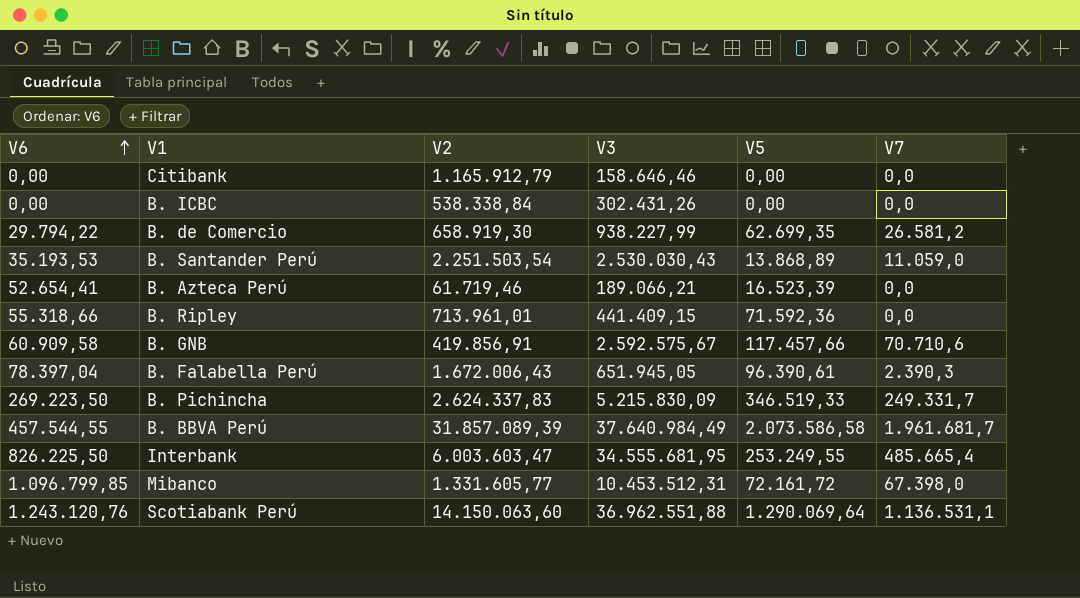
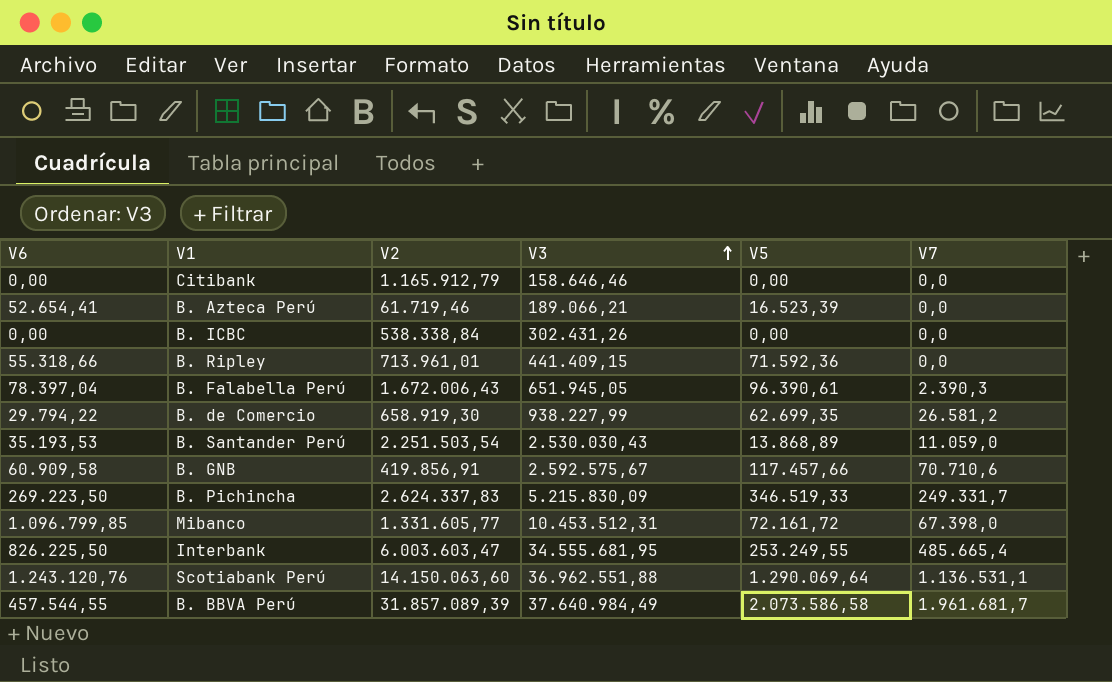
row order: V6 ascending -> V3 ascending

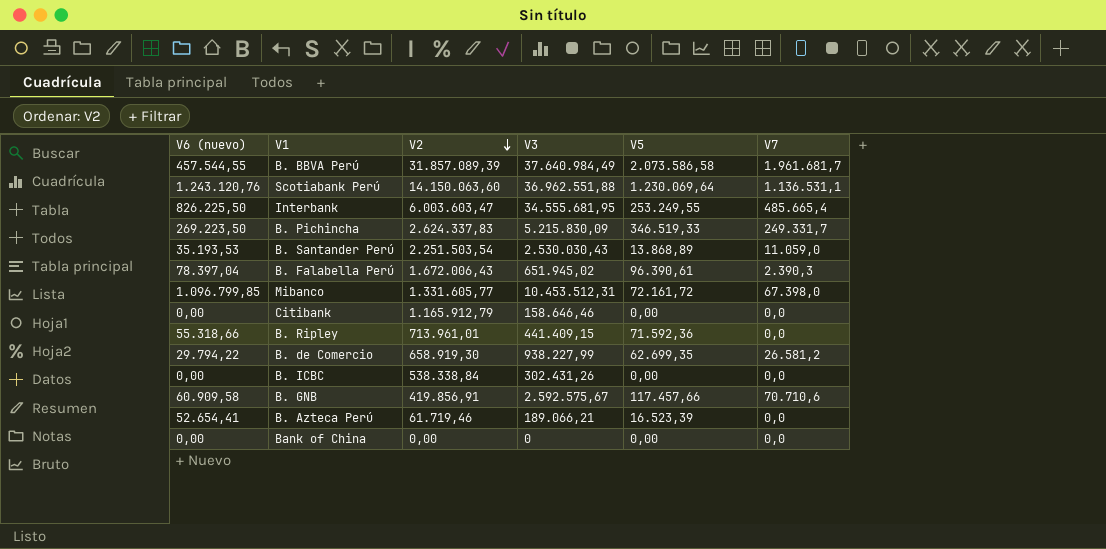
row order: V3 ascending -> V2 descending
column name: V6 -> V6 (nuevo)
Scotiabank Perú | V5: 1.290.069,64 -> 1.230.069,64
B. Falabella Perú | V3: 651.945,05 -> 651.945,02
row Bank of China: none -> 0,00 | 0,00 | 0 | 0,00 | 0,0

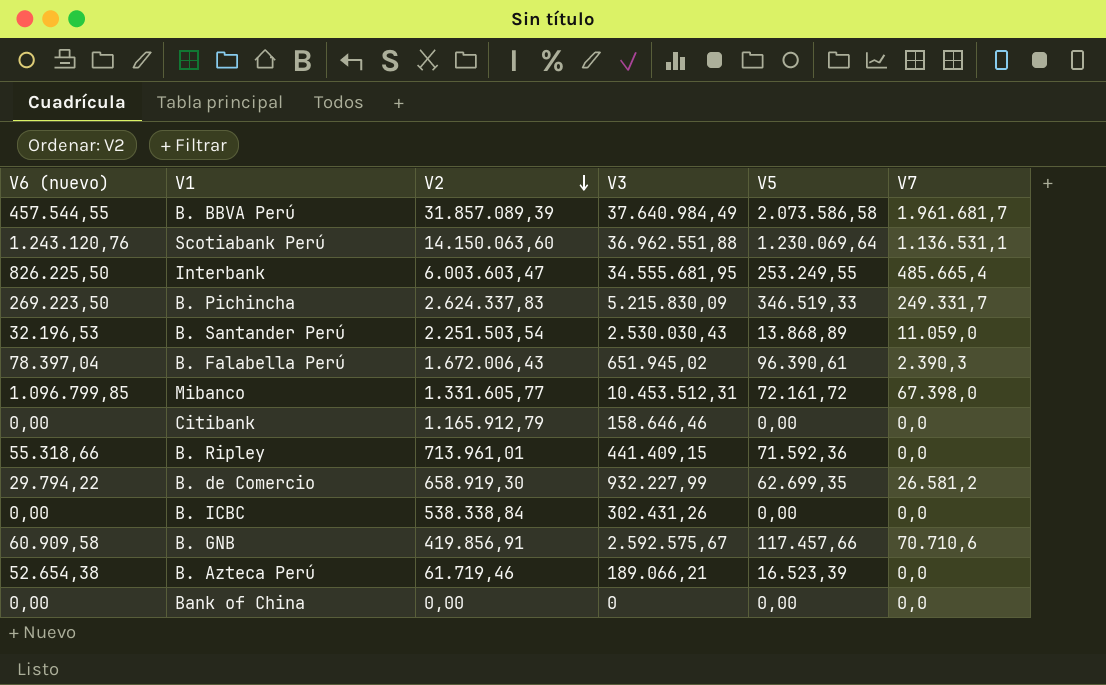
B. Santander Perú | V6 (nuevo): 35.193,53 -> 32.196,53
B. de Comercio | V3: 938.227,99 -> 932.227,99
B. Azteca Perú | V6 (nuevo): 52.654,41 -> 52.654,38

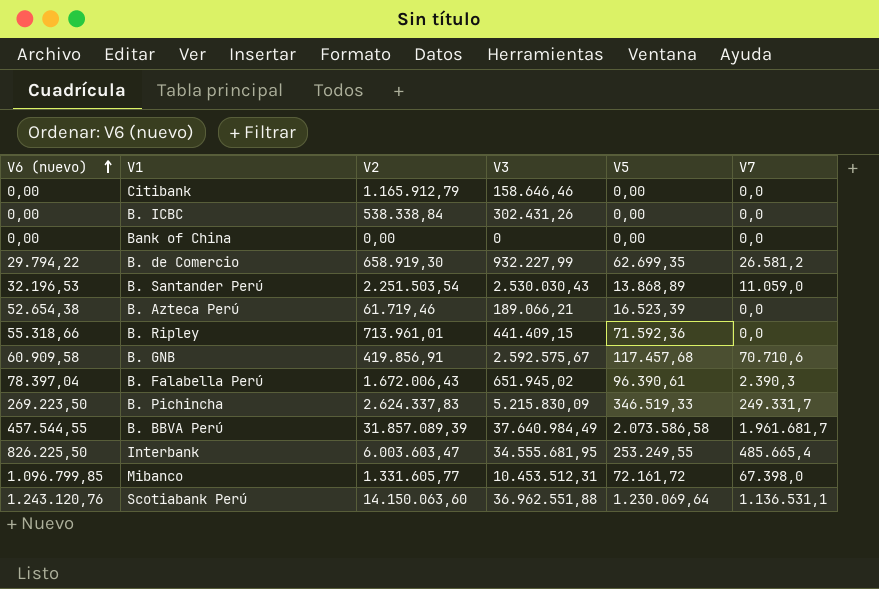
row order: V2 descending -> V6 (nuevo) ascending
B. GNB | V5: 117.457,66 -> 117.457,68

